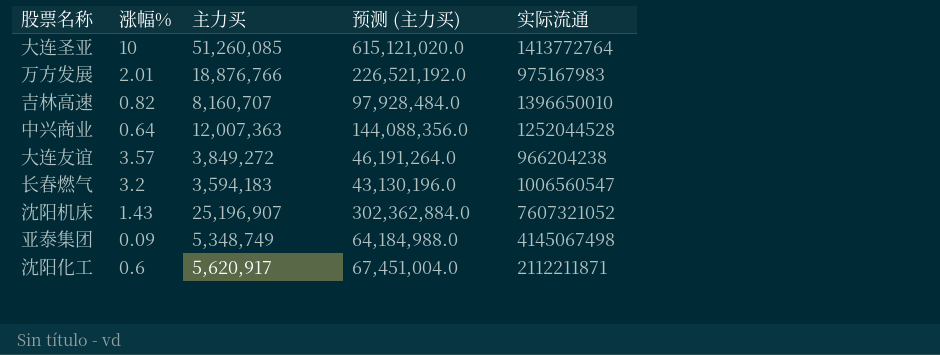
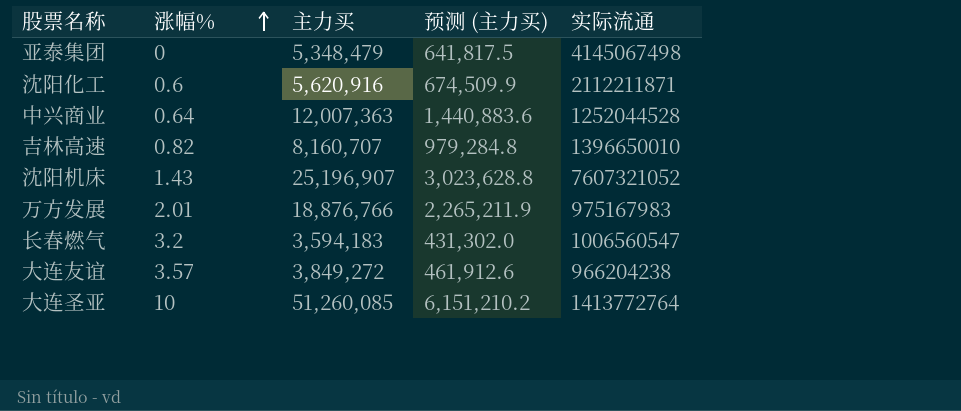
row order: none -> 涨幅% ascending
column 预测 (主力买) | formula: [主力买] * 12 -> [主力买] * 0.12
亚泰集团 | 涨幅%: 0.09 -> 0
亚泰集团 | 主力买: 5,348,749 -> 5,348,479
沈阳化工 | 主力买: 5,620,917 -> 5,620,916

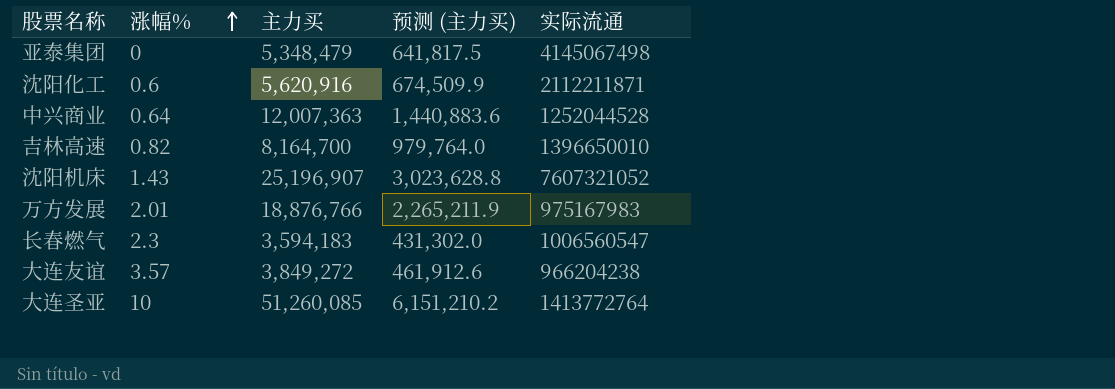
吉林高速 | 主力买: 8,160,707 -> 8,164,700
吉林高速 | 预测 (主力买): 979,284.8 -> 979,764.0
长春燃气 | 涨幅%: 3.2 -> 2.3

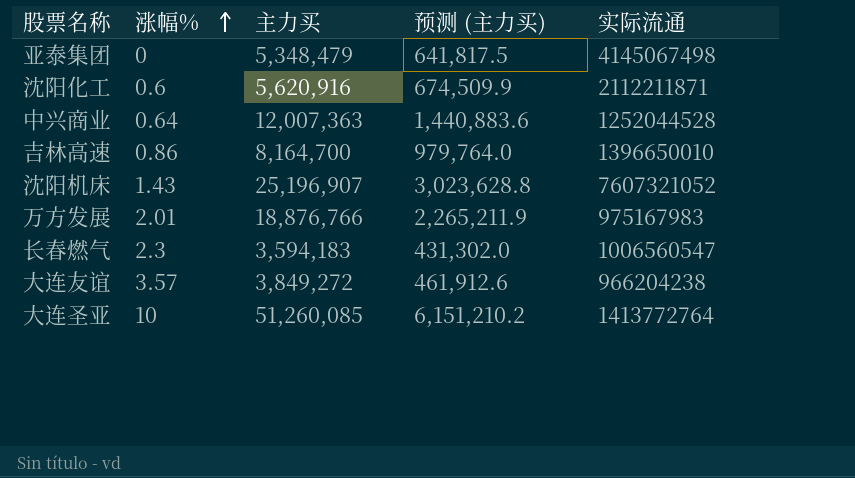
吉林高速 | 涨幅%: 0.82 -> 0.86

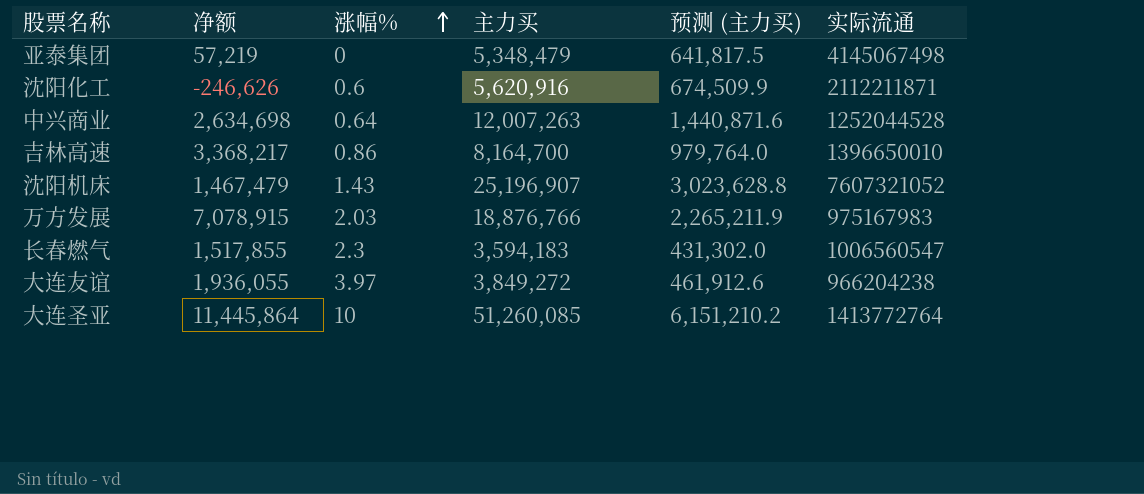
column 净额 | position: none -> 2
中兴商业 | 主力买: 12,007,363 -> 12,007,263
中兴商业 | 预测 (主力买): 1,440,883.6 -> 1,440,871.6
万方发展 | 涨幅%: 2.01 -> 2.03
大连友谊 | 涨幅%: 3.57 -> 3.97

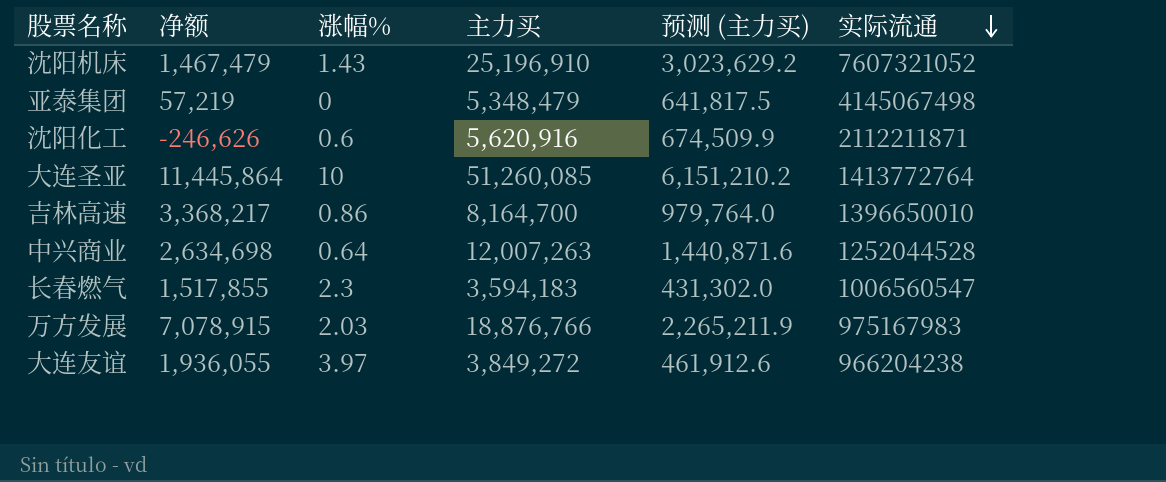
row order: 涨幅% ascending -> 实际流通 descending
沈阳机床 | 主力买: 25,196,907 -> 25,196,910
沈阳机床 | 预测 (主力买): 3,023,628.8 -> 3,023,629.2

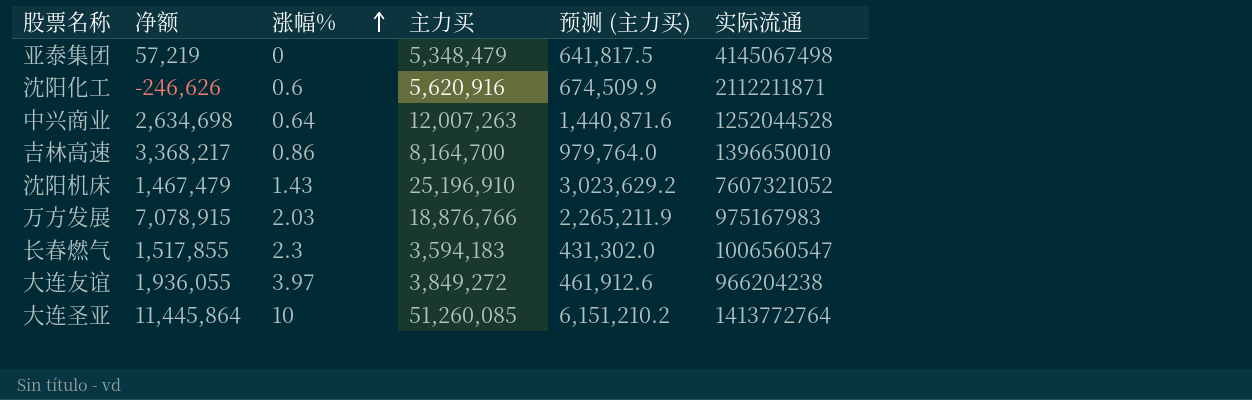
row order: 实际流通 descending -> 涨幅% ascending

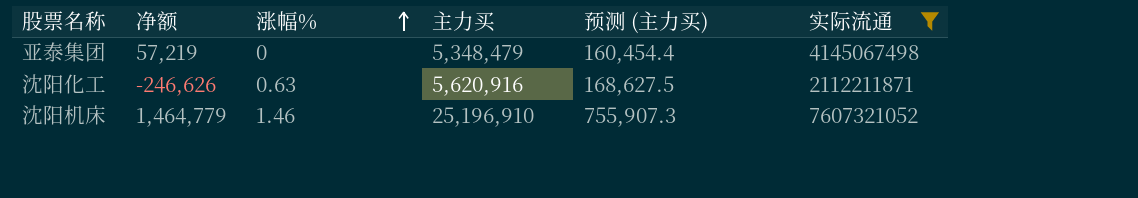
filter: none -> 实际流通 >= 2112211871
column 预测 (主力买) | formula: [主力买] * 0.12 -> [主力买] * 0.03
沈阳化工 | 涨幅%: 0.6 -> 0.63
沈阳机床 | 净额: 1,467,479 -> 1,464,779
沈阳机床 | 涨幅%: 1.43 -> 1.46

